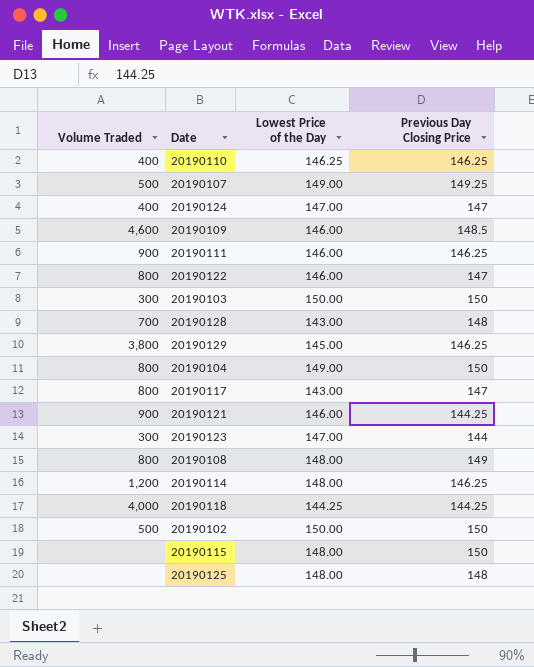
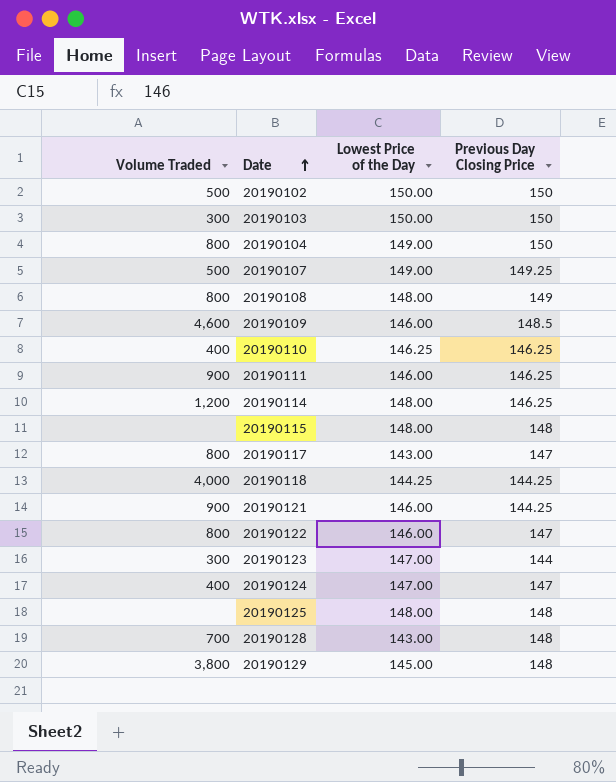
row order: none -> Date ascending
20190115 | Previous Day Closing Price: 150 -> 148
20190129 | Previous Day Closing Price: 146.25 -> 148

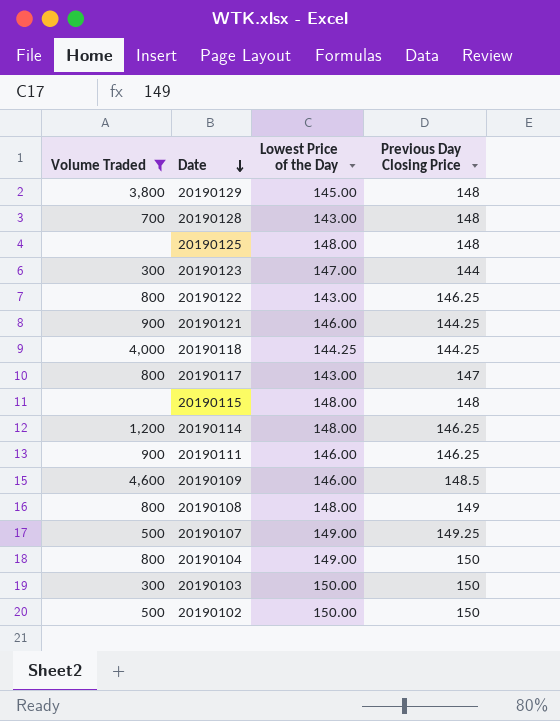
filter: none -> Volume Traded != 400
row order: Date ascending -> Date descending
20190122 | Lowest Price of the Day: 146.00 -> 143.00
20190122 | Previous Day Closing Price: 147 -> 146.25

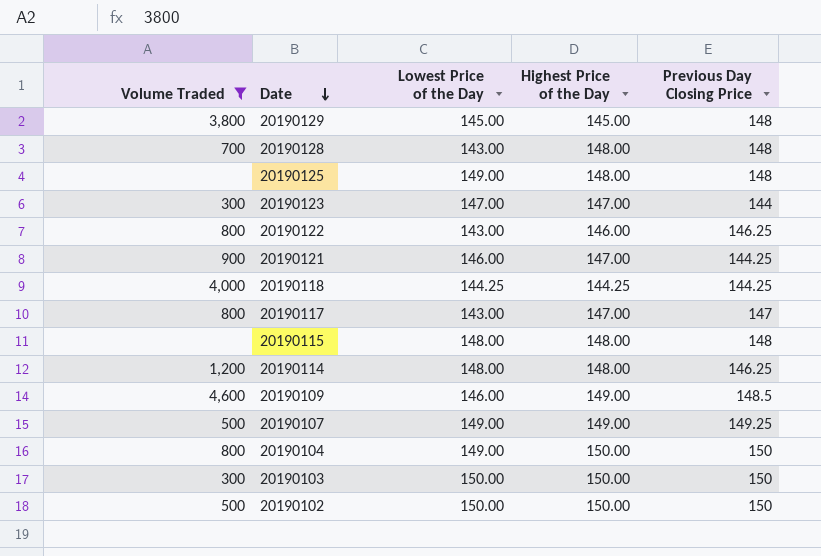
column Highest Price of the Day | position: none -> 4
row 20190111: 900 | 146.00 | 146.25 -> none
row 20190108: 800 | 148.00 | 149 -> none
20190125 | Lowest Price of the Day: 148.00 -> 149.00

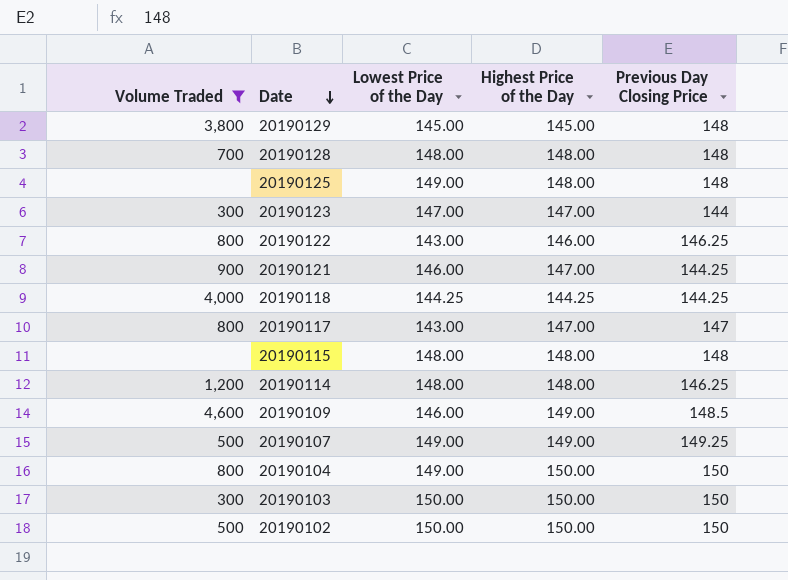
20190128 | Lowest Price of the Day: 143.00 -> 148.00

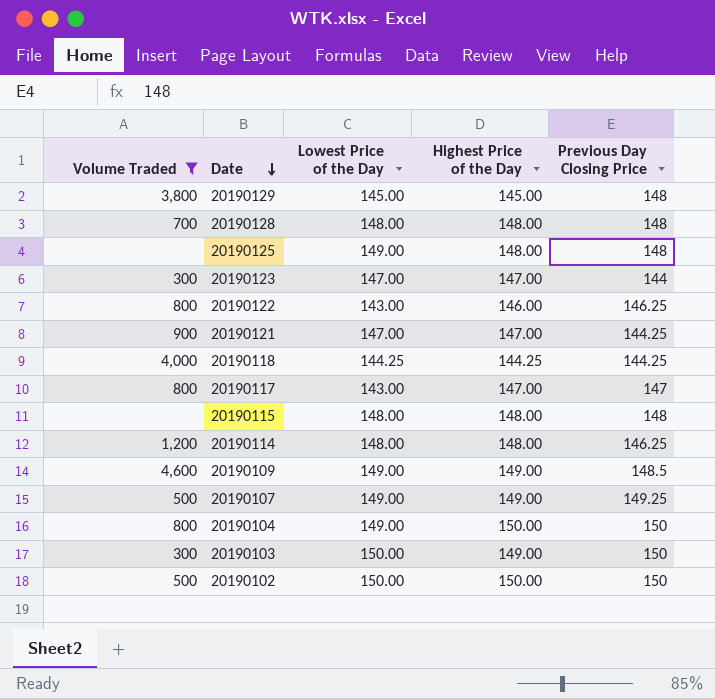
20190121 | Lowest Price of the Day: 146.00 -> 147.00
20190109 | Lowest Price of the Day: 146.00 -> 149.00
20190103 | Highest Price of the Day: 150.00 -> 149.00

